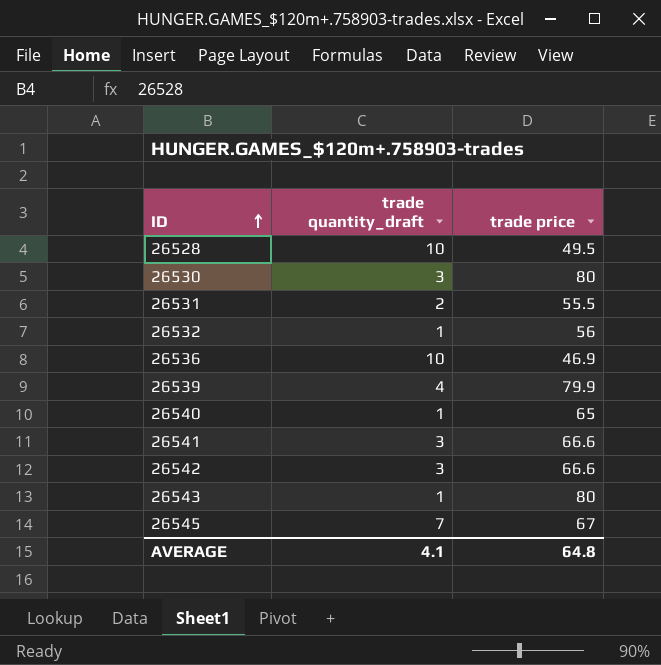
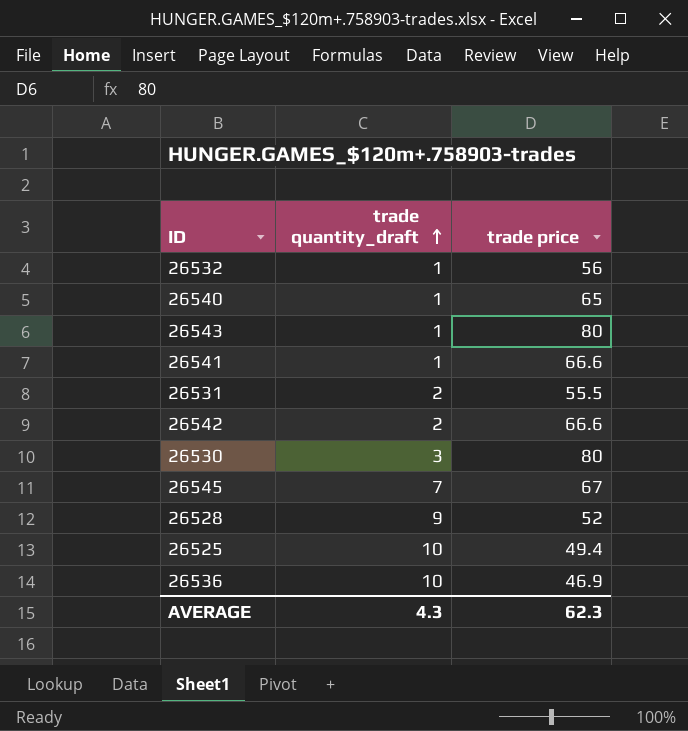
row order: ID ascending -> trade quantity_draft ascending
row 26539: 4 | 79.9 -> none
26541 | trade quantity_draft: 3 -> 1
26542 | trade quantity_draft: 3 -> 2
26528 | trade quantity_draft: 10 -> 9
26528 | trade price: 49.5 -> 52
row 26525: none -> 10 | 49.4
AVERAGE | trade quantity_draft: 4.1 -> 4.3
AVERAGE | trade price: 64.8 -> 62.3

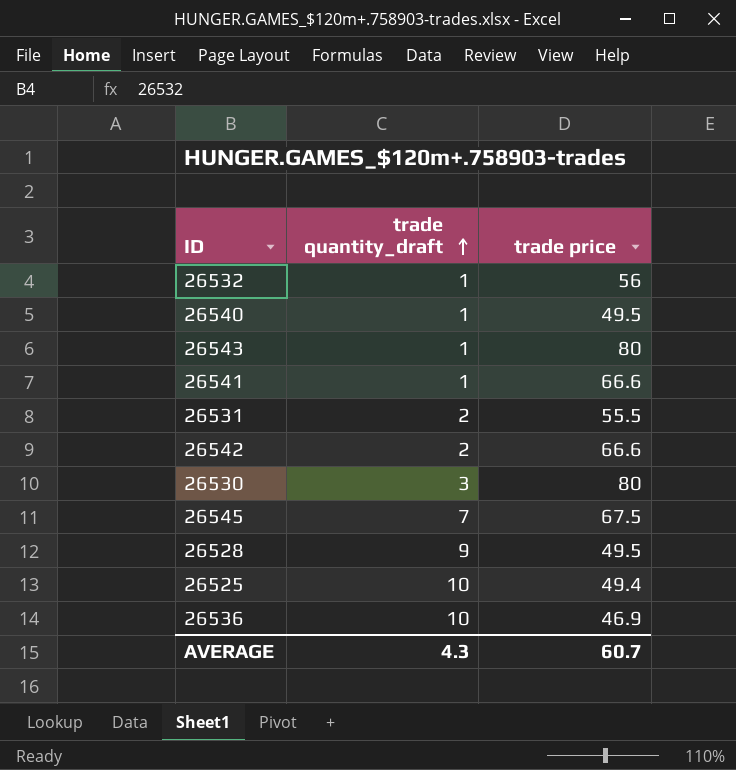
26540 | trade price: 65 -> 49.5
26545 | trade price: 67 -> 67.5
26528 | trade price: 52 -> 49.5
AVERAGE | trade price: 62.3 -> 60.7

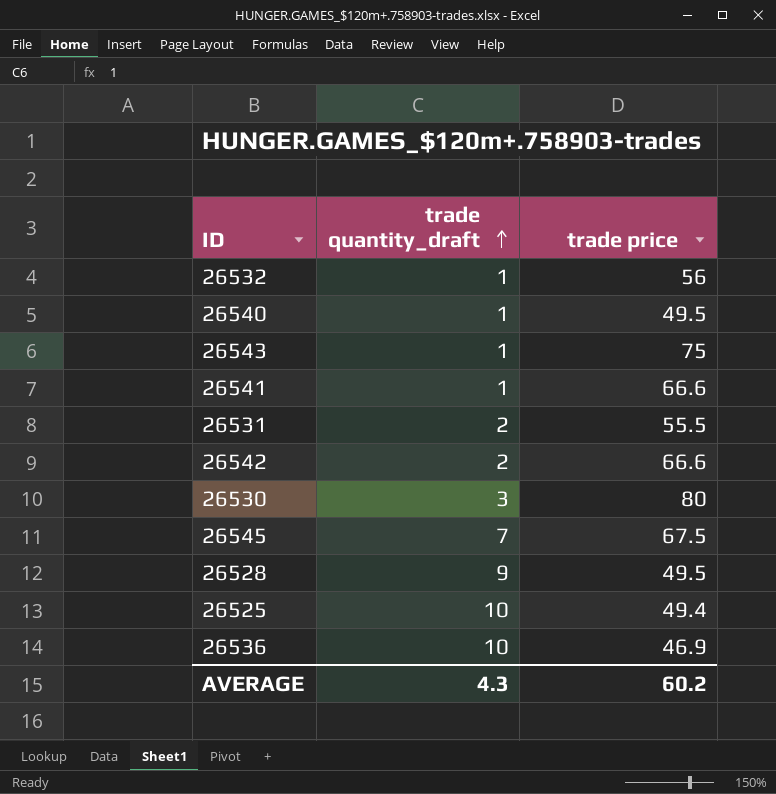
26543 | trade price: 80 -> 75
AVERAGE | trade price: 60.7 -> 60.2

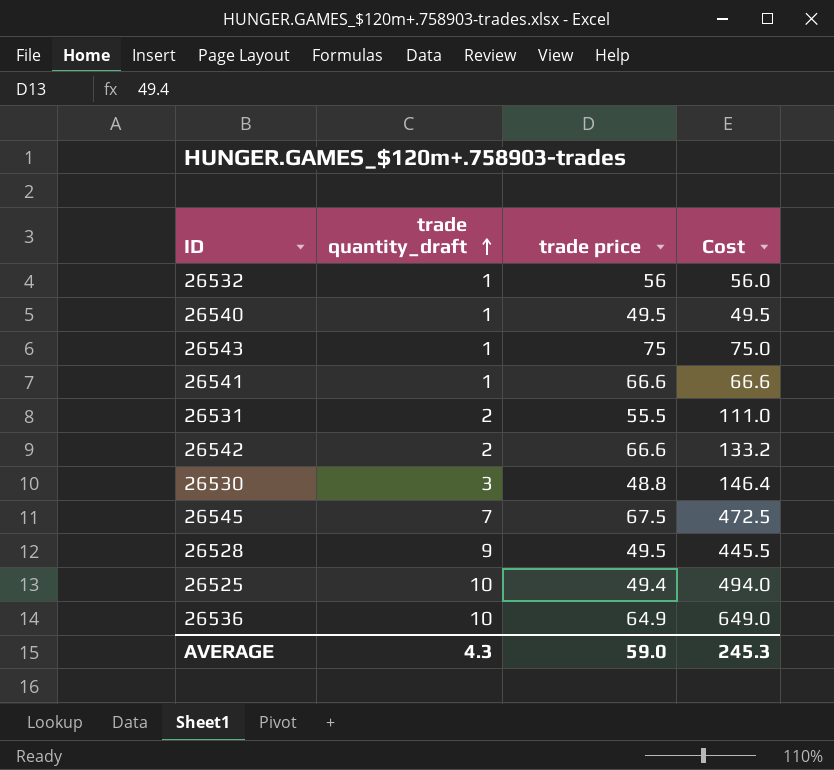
column Cost | formula: none -> [trade quantity_draft] * [trade price]
26530 | trade price: 80 -> 48.8
26536 | trade price: 46.9 -> 64.9
AVERAGE | trade price: 60.2 -> 59.0

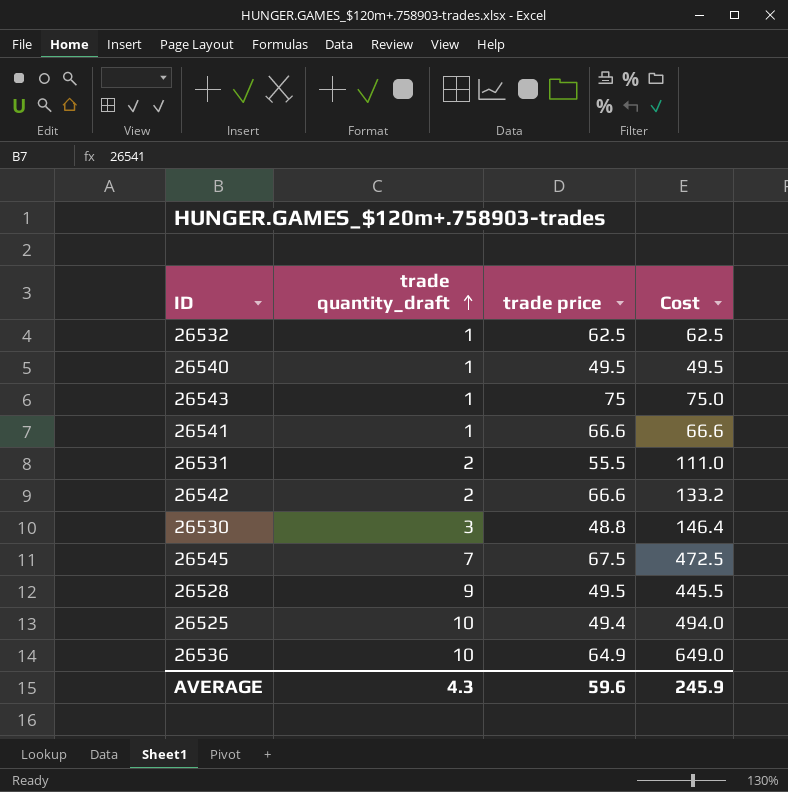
26532 | trade price: 56 -> 62.5
26532 | Cost: 56.0 -> 62.5
AVERAGE | trade price: 59.0 -> 59.6
AVERAGE | Cost: 245.3 -> 245.9

